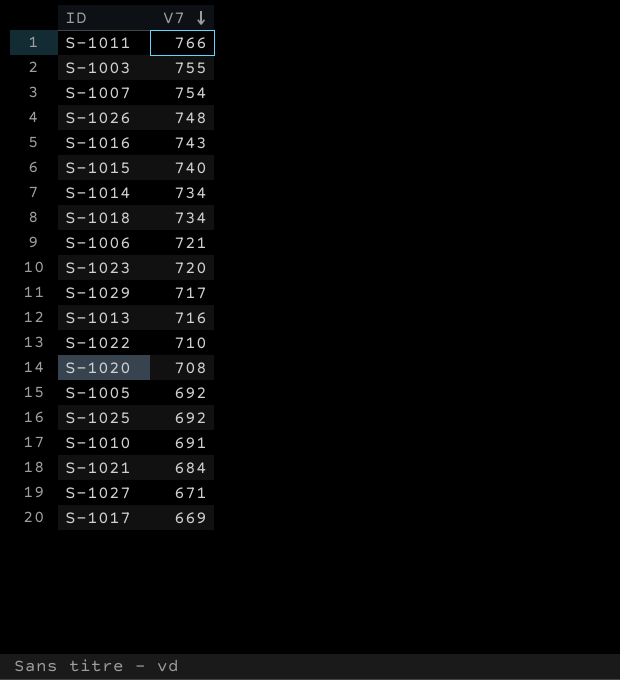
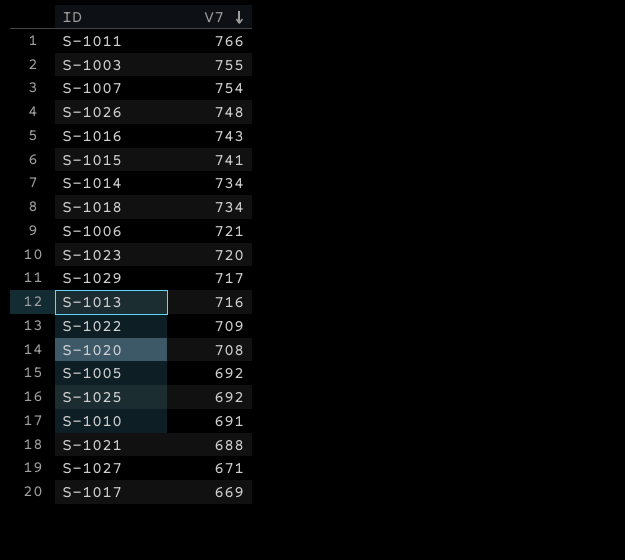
S-1015 | V7: 740 -> 741
S-1022 | V7: 710 -> 709
S-1021 | V7: 684 -> 688

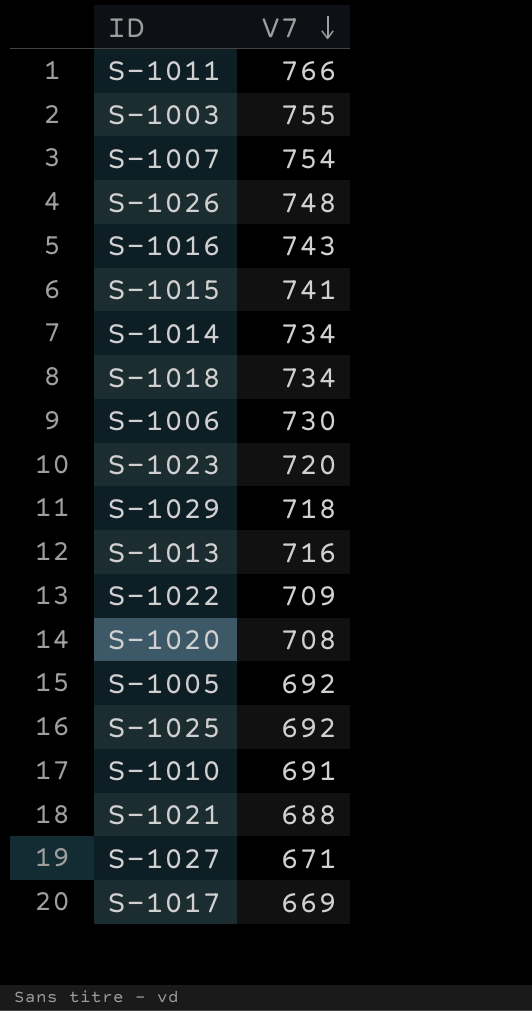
S-1006 | V7: 721 -> 730
S-1029 | V7: 717 -> 718

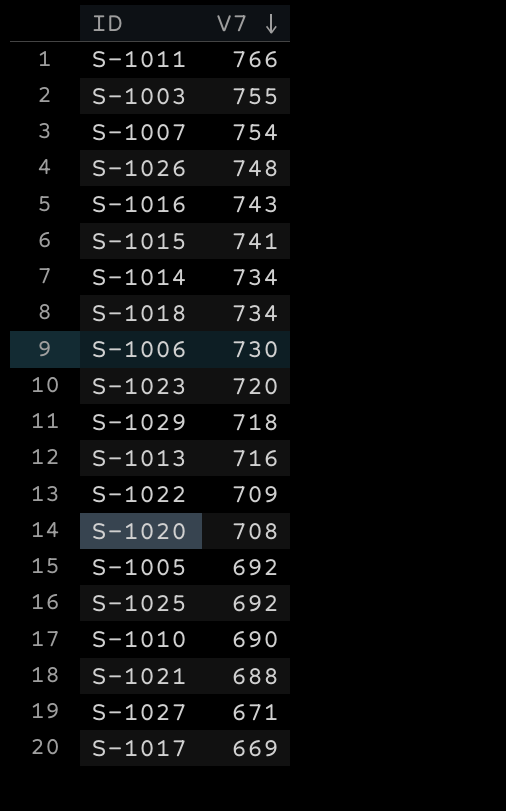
S-1010 | V7: 691 -> 690

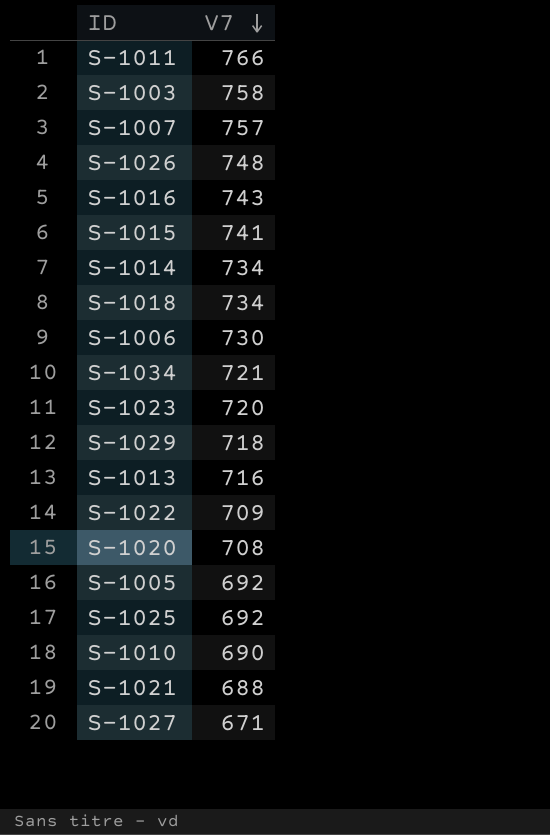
row S-1017: 669 -> none
S-1003 | V7: 755 -> 758
S-1007 | V7: 754 -> 757
row S-1034: none -> 721

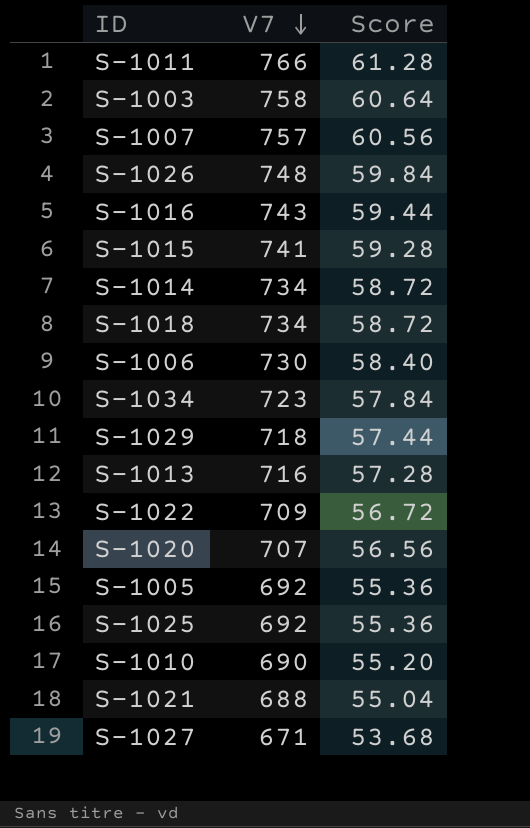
column Score | formula: none -> [V7] * 0.08
row S-1023: 720 -> none
S-1034 | V7: 721 -> 723
S-1020 | V7: 708 -> 707

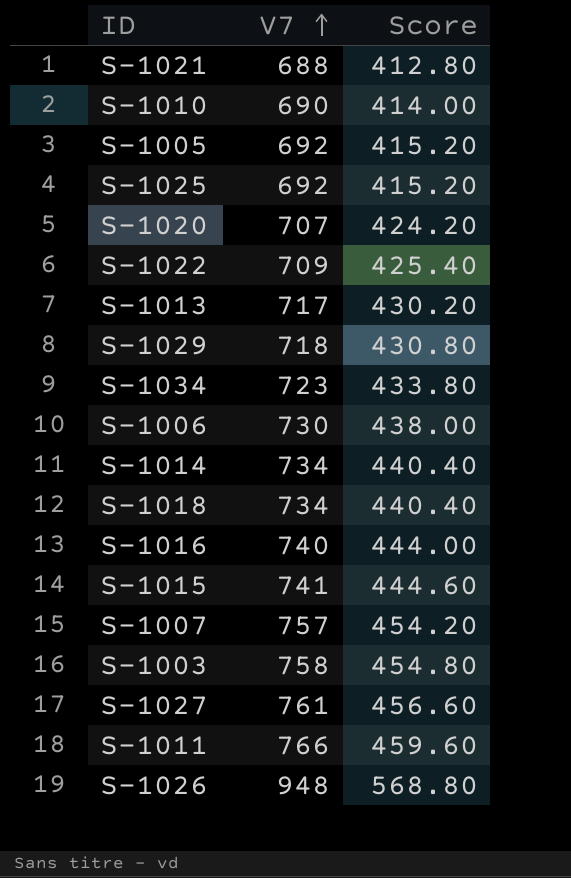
row order: V7 descending -> V7 ascending
column Score | formula: [V7] * 0.08 -> [V7] * 0.6
S-1013 | V7: 716 -> 717
S-1016 | V7: 743 -> 740
S-1027 | V7: 671 -> 761
S-1026 | V7: 748 -> 948

